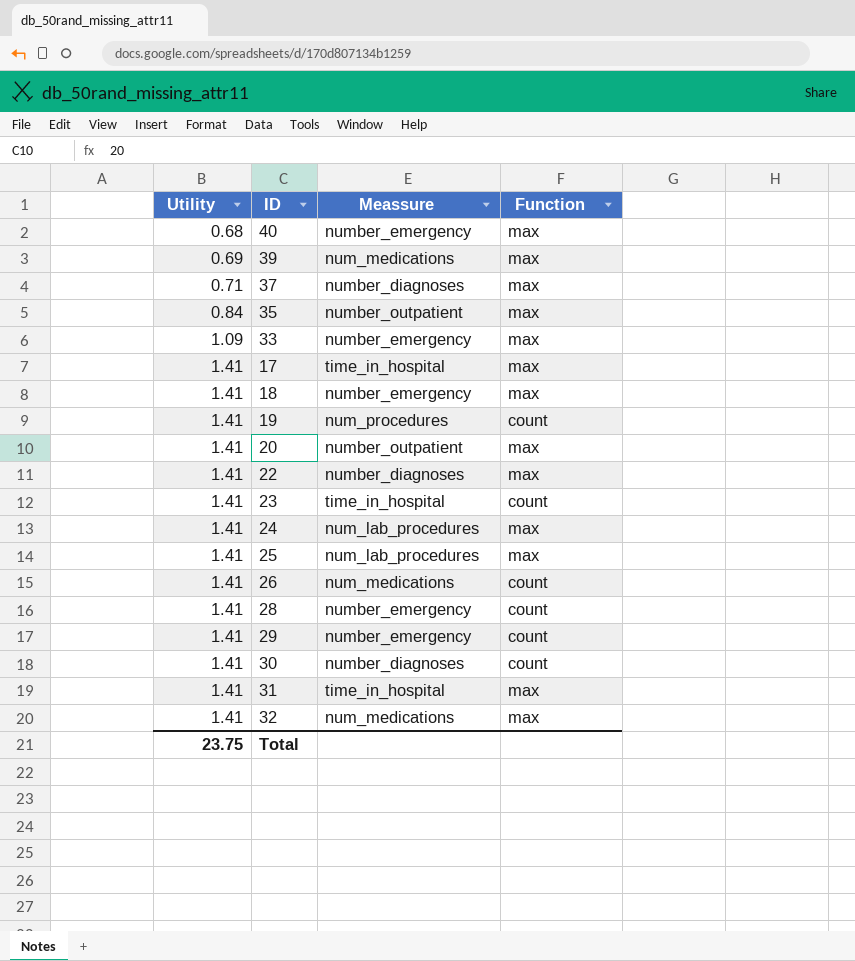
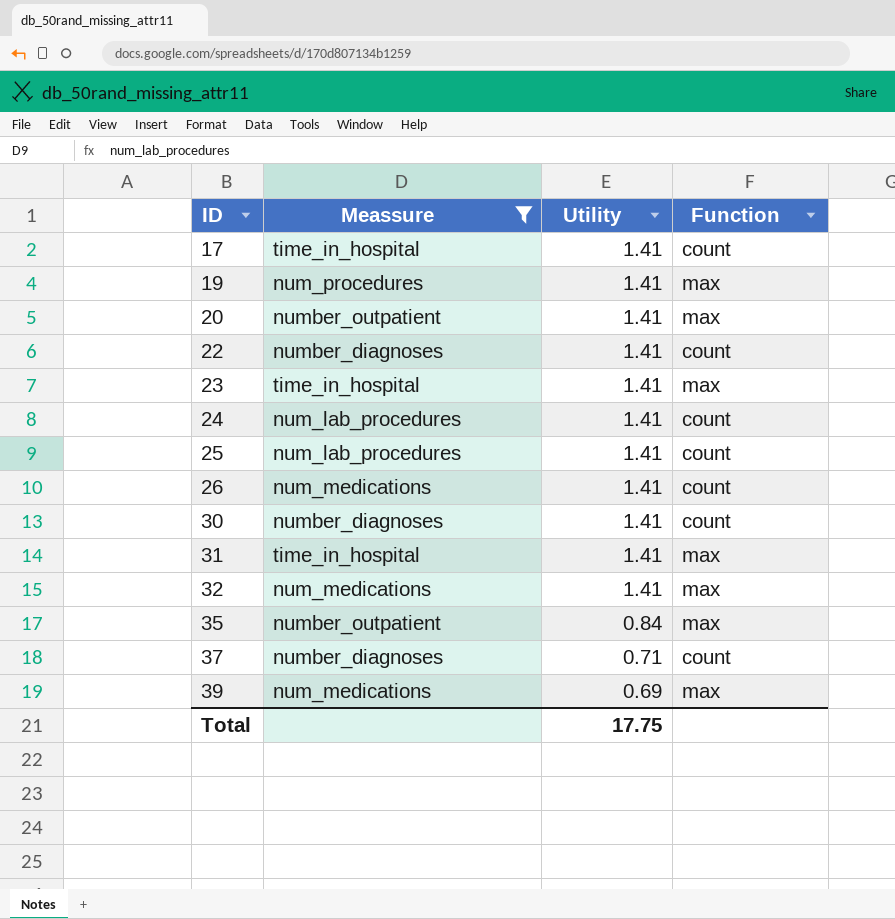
filter: none -> Meassure != number_emergency
row order: Utility ascending -> ID ascending
column Utility | position: 1 -> 3
17 | Function: max -> count
19 | Function: count -> max
22 | Function: max -> count
23 | Function: count -> max
24 | Function: max -> count
25 | Function: max -> count
37 | Function: max -> count
Total | Utility: 23.75 -> 17.75

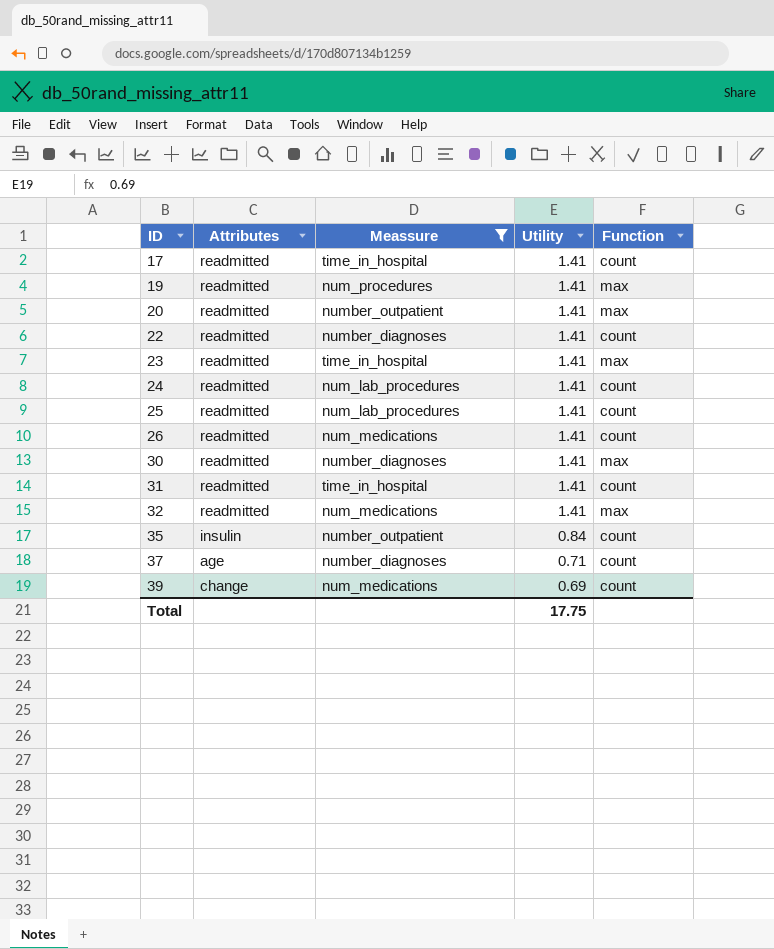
column Attributes | position: none -> 2
30 | Function: count -> max
31 | Function: max -> count
35 | Function: max -> count
39 | Function: max -> count

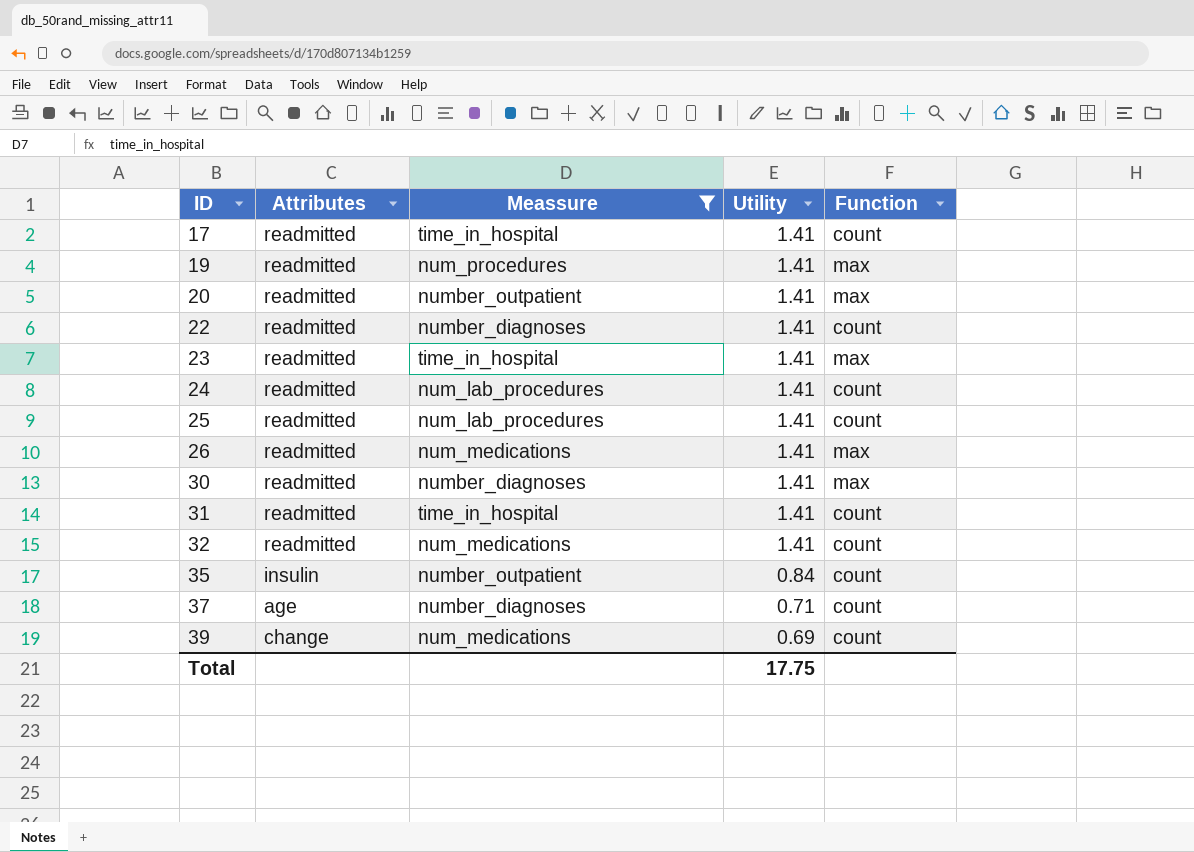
26 | Function: count -> max
32 | Function: max -> count

